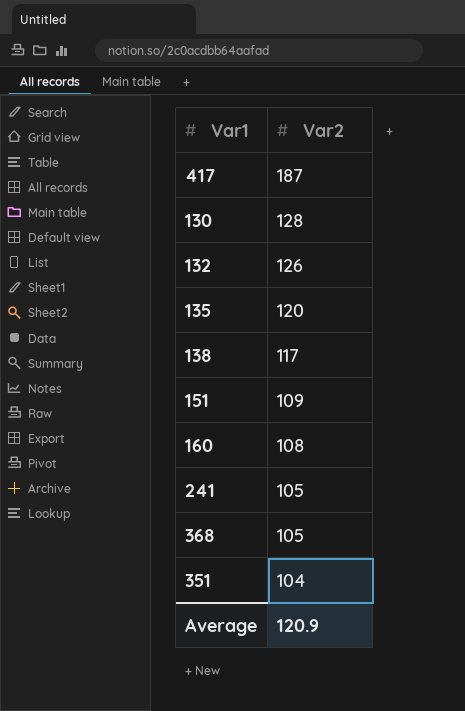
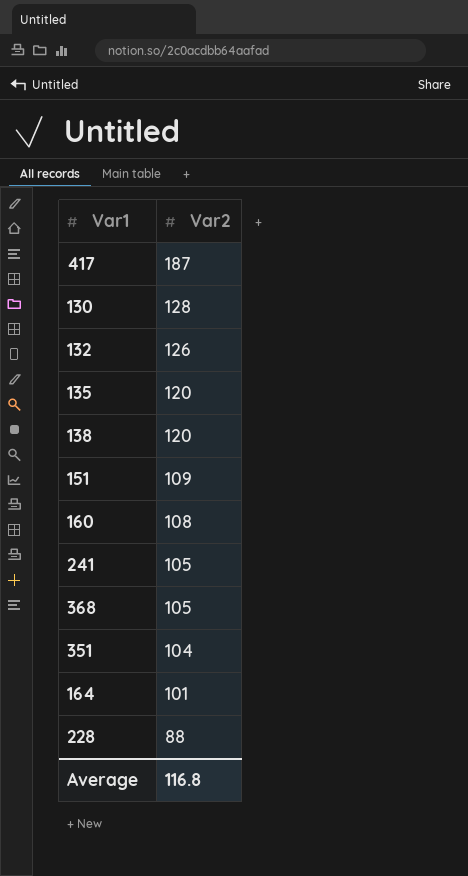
138 | Var2: 117 -> 120
row 164: none -> 101
row 228: none -> 88
Average | Var2: 120.9 -> 116.8

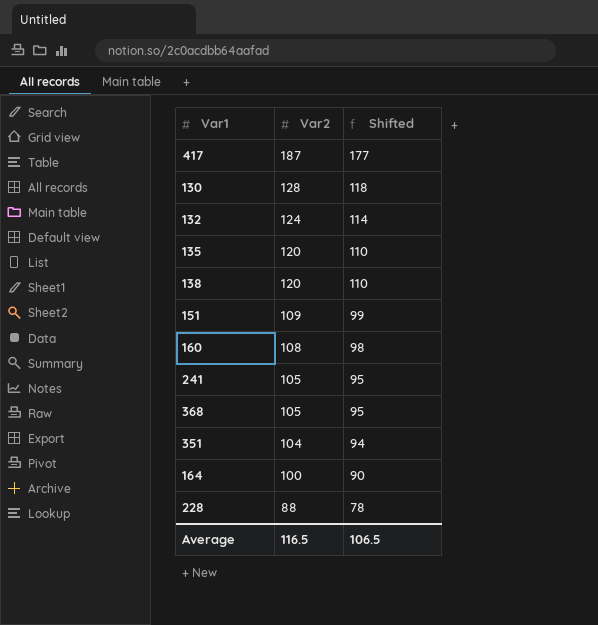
column Shifted | formula: none -> [Var2] - 10
132 | Var2: 126 -> 124
164 | Var2: 101 -> 100
Average | Var2: 116.8 -> 116.5

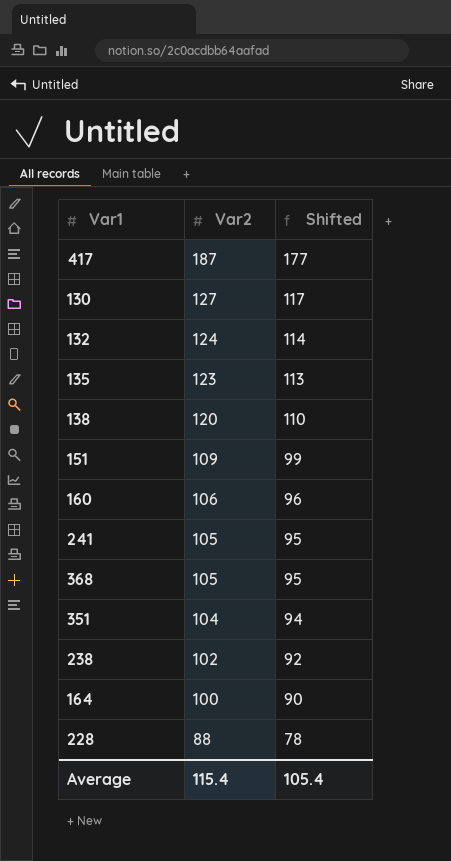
130 | Var2: 128 -> 127
130 | Shifted: 118 -> 117
135 | Var2: 120 -> 123
135 | Shifted: 110 -> 113
160 | Var2: 108 -> 106
160 | Shifted: 98 -> 96
row 238: none -> 102 | 92
Average | Var2: 116.5 -> 115.4
Average | Shifted: 106.5 -> 105.4

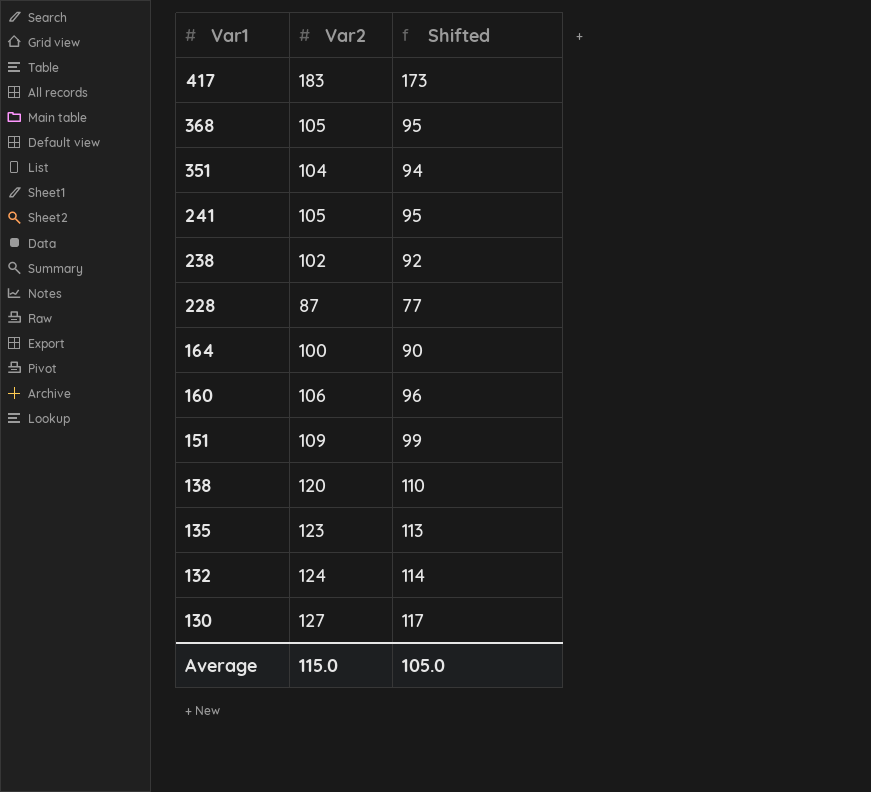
row order: Var2 descending -> Var1 descending
417 | Var2: 187 -> 183
417 | Shifted: 177 -> 173
228 | Var2: 88 -> 87
228 | Shifted: 78 -> 77
Average | Var2: 115.4 -> 115.0
Average | Shifted: 105.4 -> 105.0

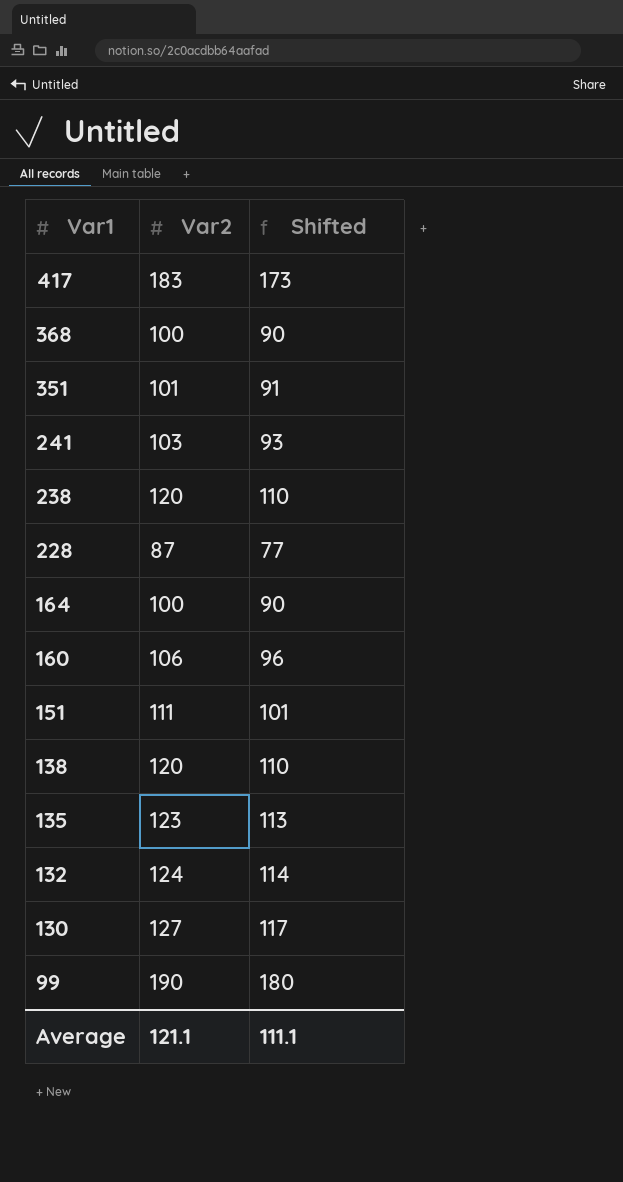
368 | Var2: 105 -> 100
368 | Shifted: 95 -> 90
351 | Var2: 104 -> 101
351 | Shifted: 94 -> 91
241 | Var2: 105 -> 103
241 | Shifted: 95 -> 93
238 | Var2: 102 -> 120
238 | Shifted: 92 -> 110
151 | Var2: 109 -> 111
151 | Shifted: 99 -> 101
row 99: none -> 190 | 180
Average | Var2: 115.0 -> 121.1
Average | Shifted: 105.0 -> 111.1

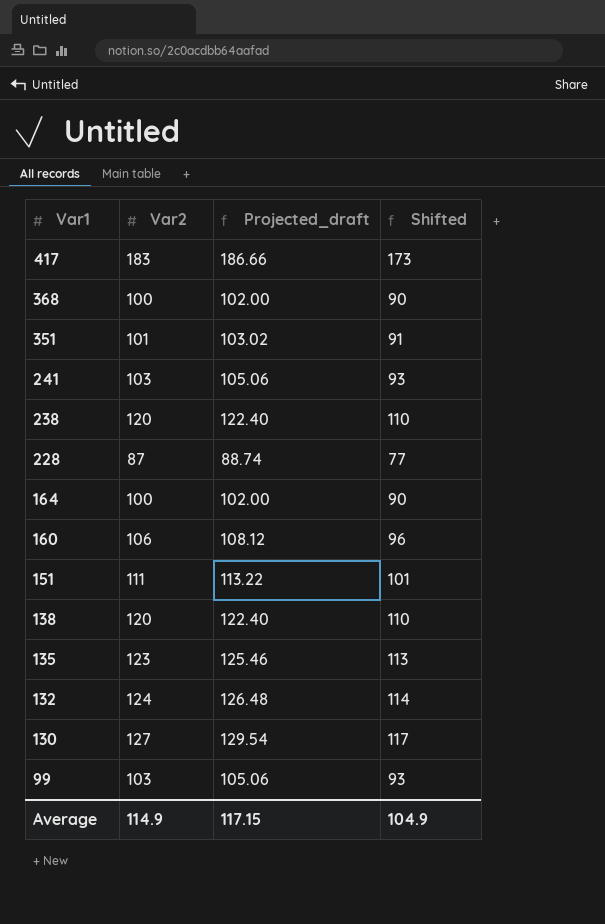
column Projected_draft | formula: none -> [Var2] * 1.02
99 | Var2: 190 -> 103
99 | Shifted: 180 -> 93
Average | Var2: 121.1 -> 114.9
Average | Shifted: 111.1 -> 104.9

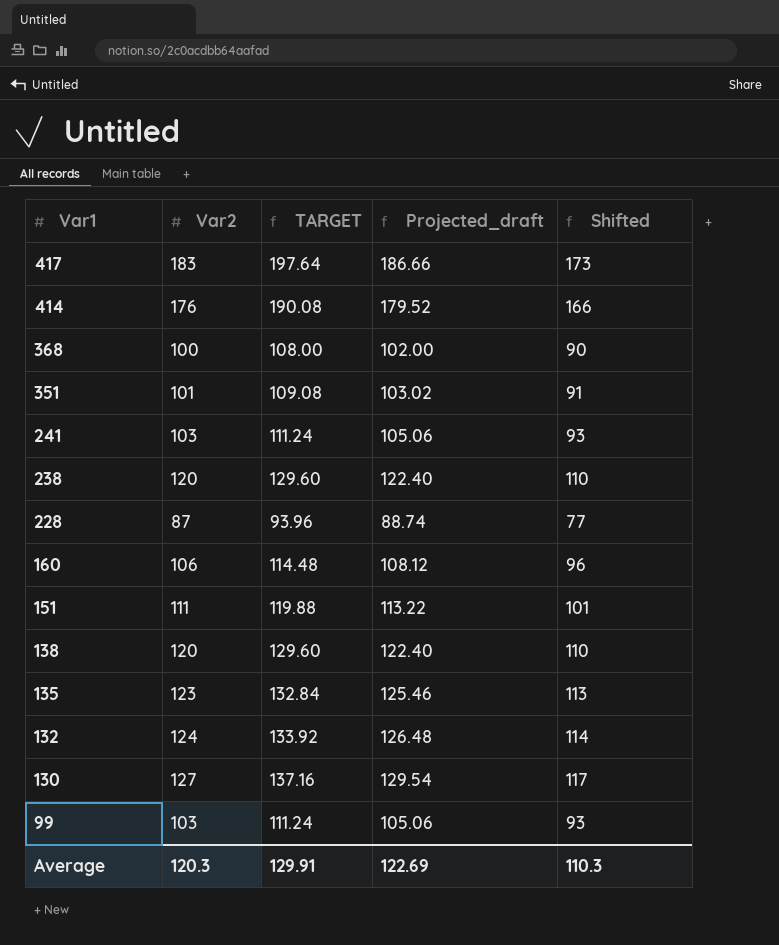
column TARGET | formula: none -> [Var2] * 1.08
row 164: 100 | 102.00 | 90 -> none
row 414: none -> 176 | 190.08 | 179.52 | 166
Average | Var2: 114.9 -> 120.3
Average | Projected_draft: 117.15 -> 122.69
Average | Shifted: 104.9 -> 110.3

